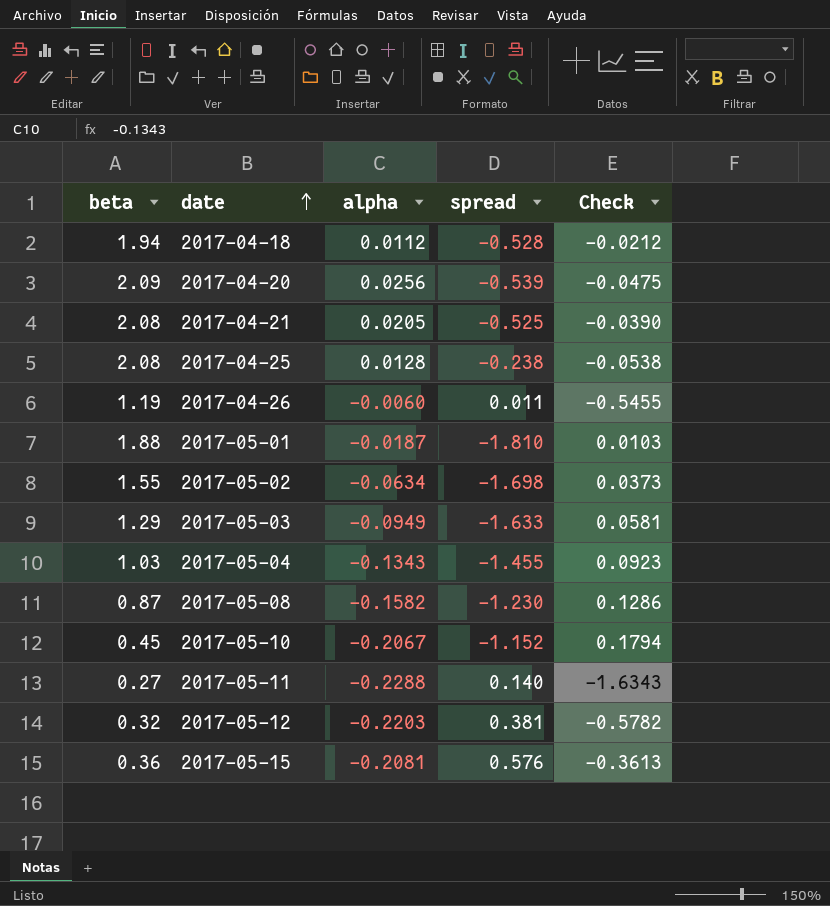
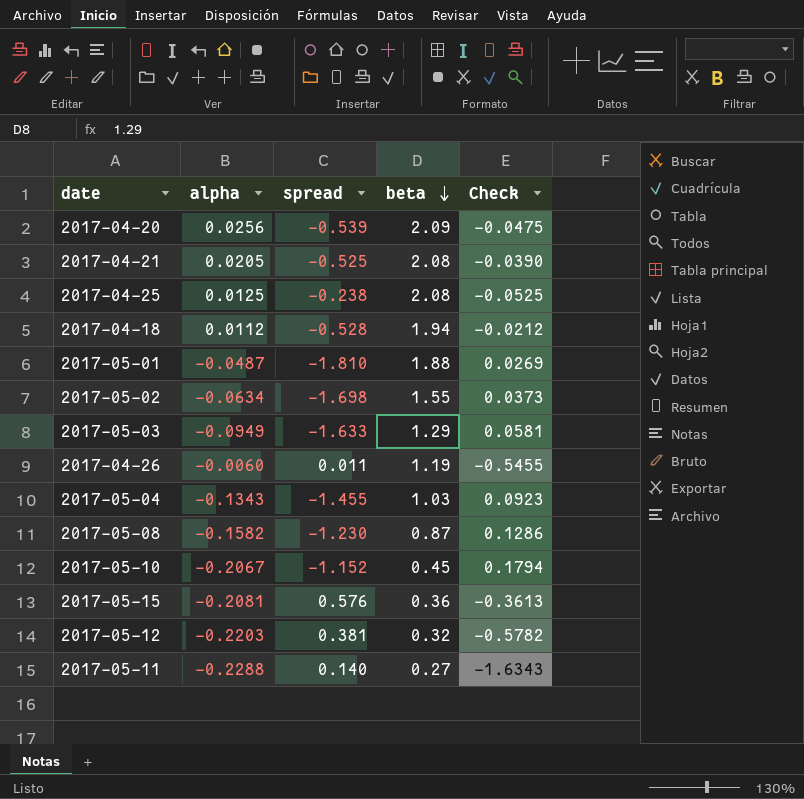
row order: date ascending -> beta descending
column beta | position: 1 -> 4
2017-04-25 | alpha: 0.0128 -> 0.0125
2017-04-25 | Check: -0.0538 -> -0.0525
2017-05-01 | alpha: -0.0187 -> -0.0487
2017-05-01 | Check: 0.0103 -> 0.0269

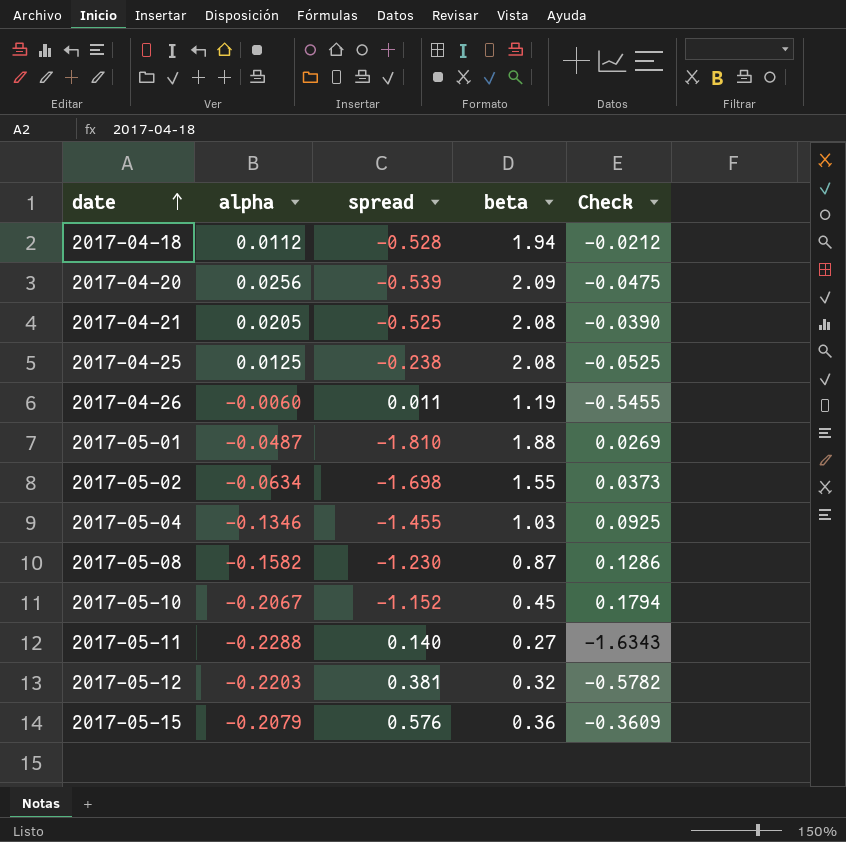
row order: beta descending -> date ascending
row 2017-05-03: -0.0949 | -1.633 | 1.29 | 0.0581 -> none
2017-05-04 | alpha: -0.1343 -> -0.1346
2017-05-04 | Check: 0.0923 -> 0.0925
2017-05-15 | alpha: -0.2081 -> -0.2079
2017-05-15 | Check: -0.3613 -> -0.3609

